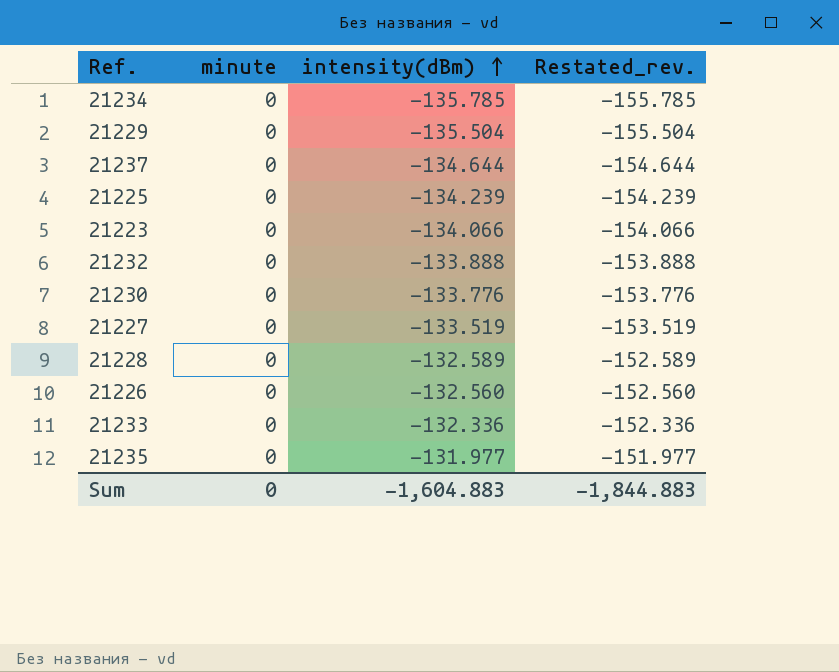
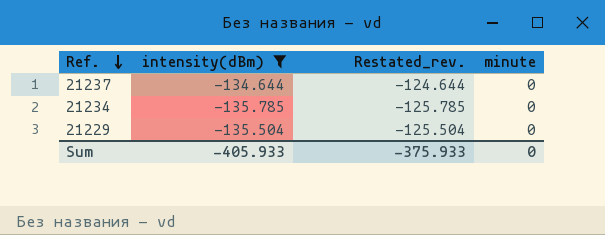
filter: none -> intensity(dBm) <= -134.644
row order: intensity(dBm) ascending -> Ref. descending
column Restated_rev. | formula: [intensity(dBm)] - 20 -> [intensity(dBm)] + 10
column minute | position: 2 -> 4
Sum | intensity(dBm): -1,604.883 -> -405.933
Sum | Restated_rev.: -1,844.883 -> -375.933

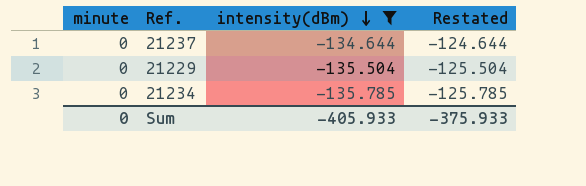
row order: Ref. descending -> intensity(dBm) descending
column minute | position: 4 -> 1
column name: Restated_rev. -> Restated

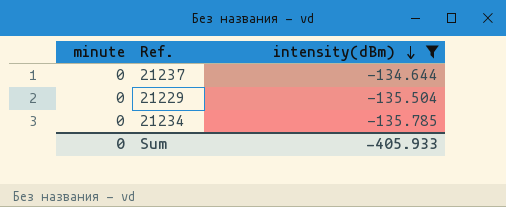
column Restated | formula: [intensity(dBm)] + 10 -> none

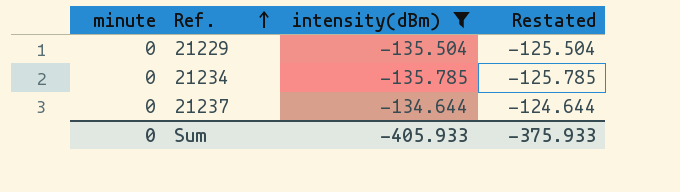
row order: intensity(dBm) descending -> Ref. ascending
column Restated | formula: none -> [intensity(dBm)] + 10

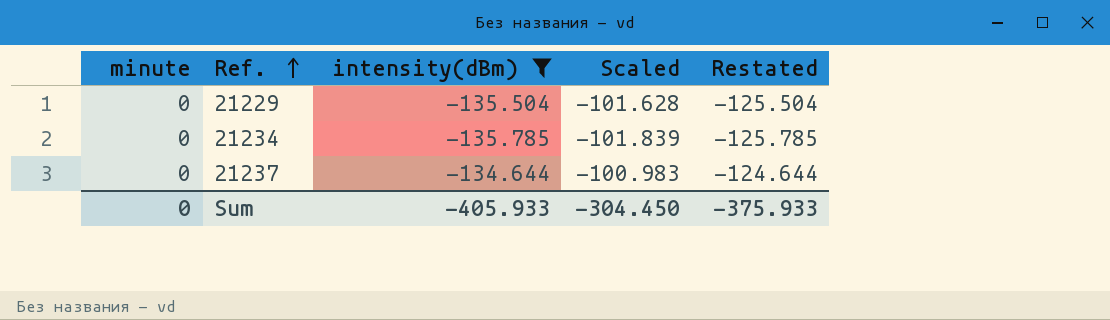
column Scaled | formula: none -> [intensity(dBm)] * 0.75

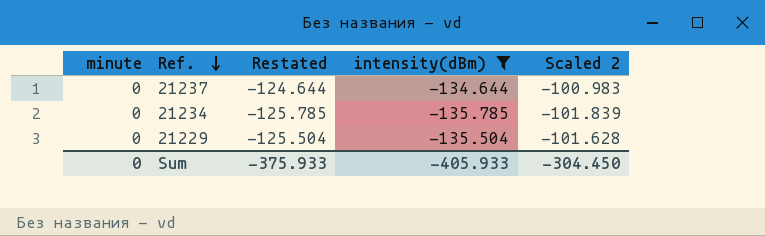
row order: Ref. ascending -> Ref. descending
column Restated | position: 5 -> 3
column name: Scaled -> Scaled 2

